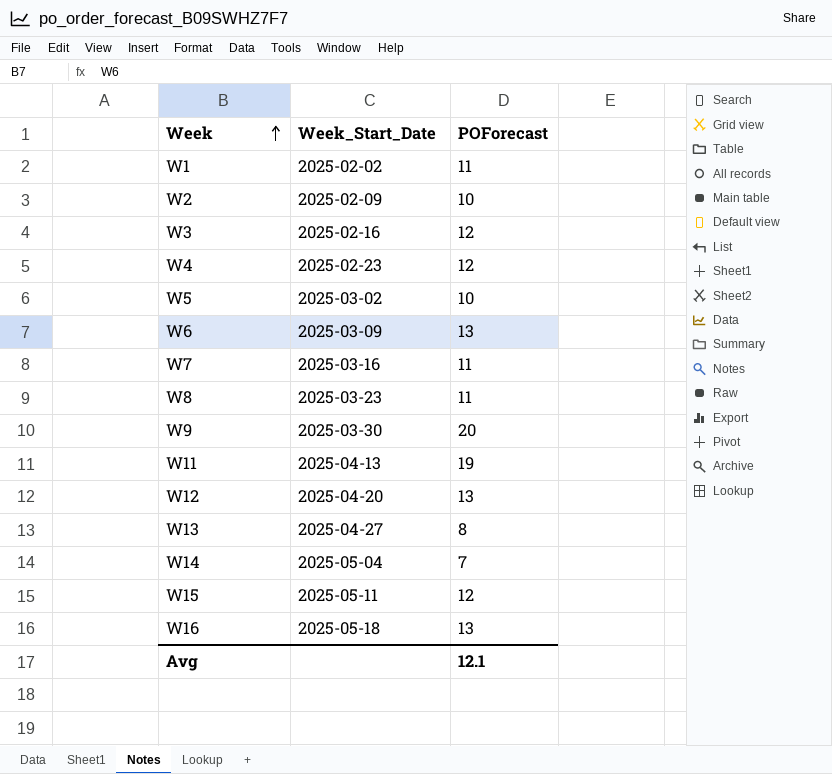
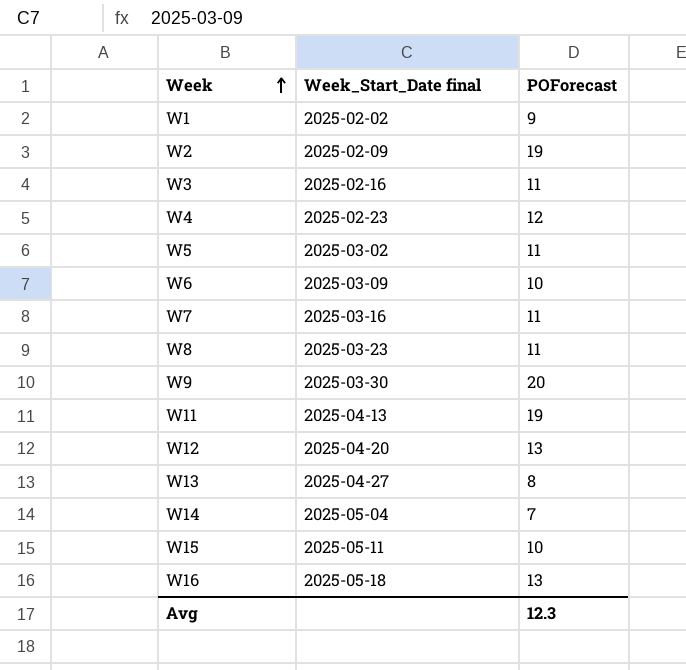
column name: Week_Start_Date -> Week_Start_Date final
W1 | POForecast: 11 -> 9
W2 | POForecast: 10 -> 19
W3 | POForecast: 12 -> 11
W5 | POForecast: 10 -> 11
W6 | POForecast: 13 -> 10
W15 | POForecast: 12 -> 10
Avg | POForecast: 12.1 -> 12.3

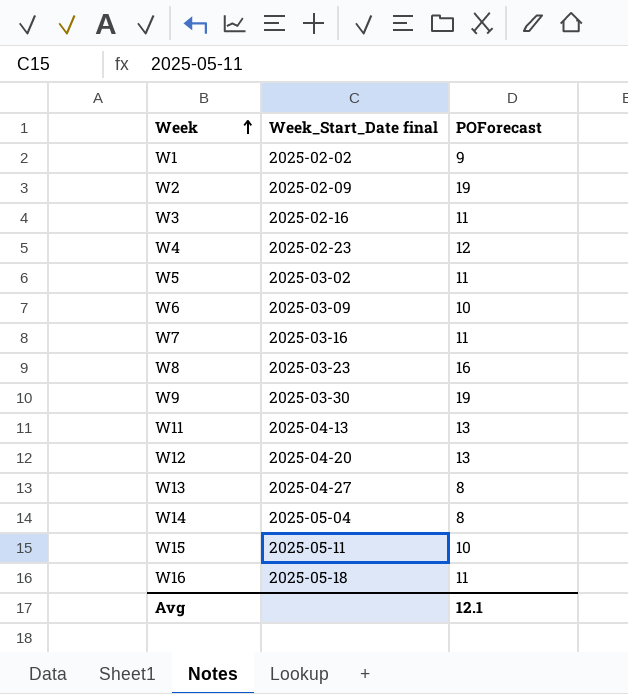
W8 | POForecast: 11 -> 16
W9 | POForecast: 20 -> 19
W11 | POForecast: 19 -> 13
W14 | POForecast: 7 -> 8
W16 | POForecast: 13 -> 11
Avg | POForecast: 12.3 -> 12.1

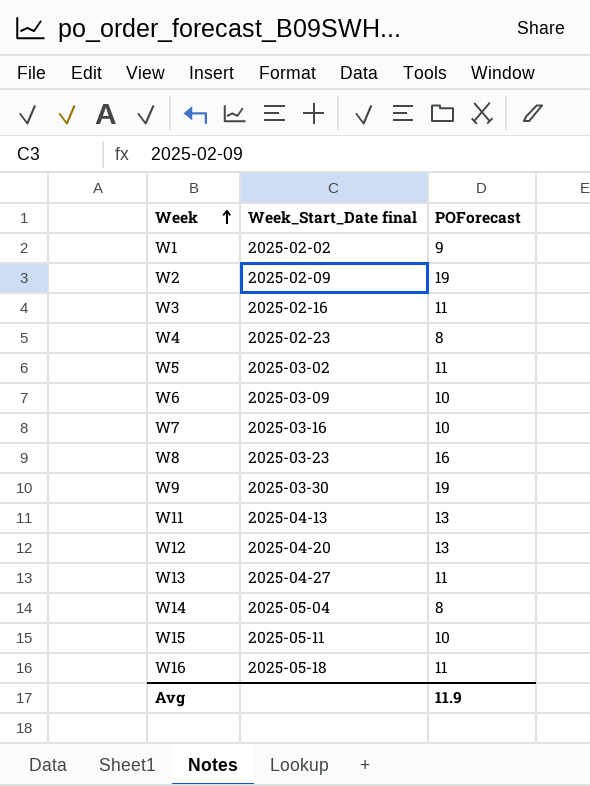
W4 | POForecast: 12 -> 8
W7 | POForecast: 11 -> 10
W13 | POForecast: 8 -> 11
Avg | POForecast: 12.1 -> 11.9

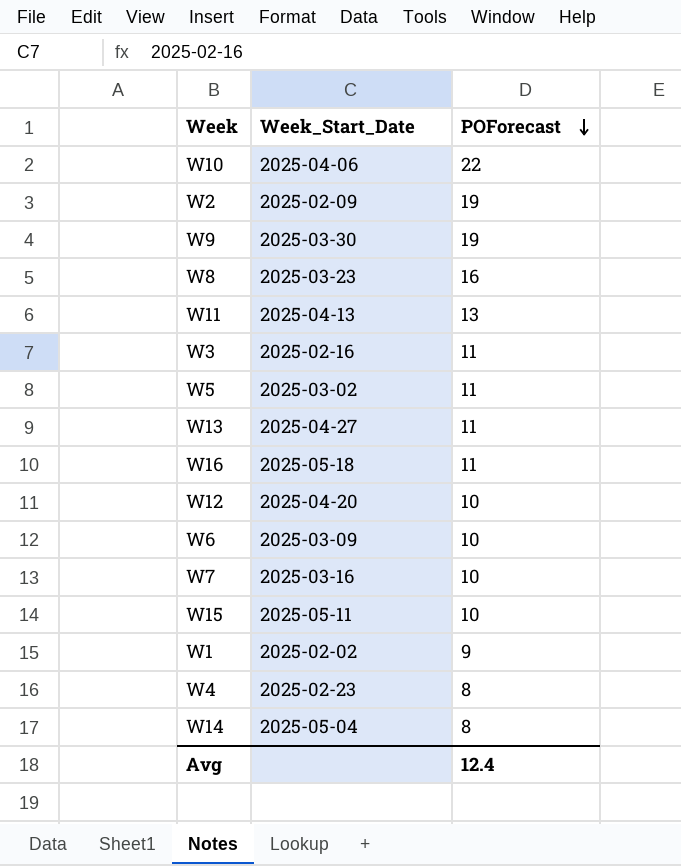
row order: Week ascending -> POForecast descending
column name: Week_Start_Date final -> Week_Start_Date
row W10: none -> 2025-04-06 | 22
W12 | POForecast: 13 -> 10
Avg | POForecast: 11.9 -> 12.4

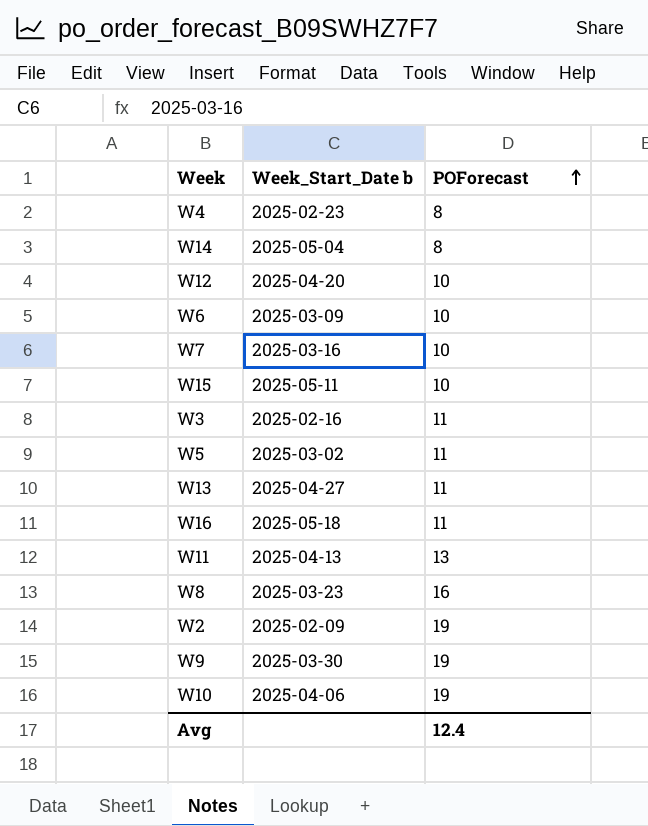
row order: POForecast descending -> POForecast ascending
column name: Week_Start_Date -> Week_Start_Date b
row W1: 2025-02-02 | 9 -> none
W10 | POForecast: 22 -> 19

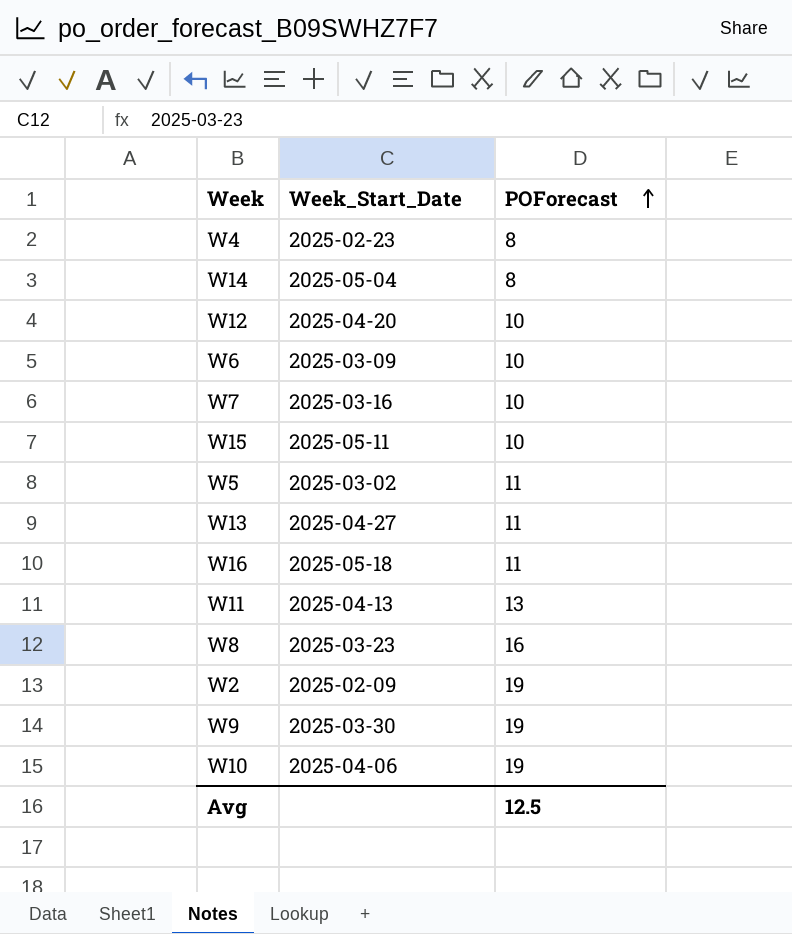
column name: Week_Start_Date b -> Week_Start_Date
row W3: 2025-02-16 | 11 -> none
Avg | POForecast: 12.4 -> 12.5

